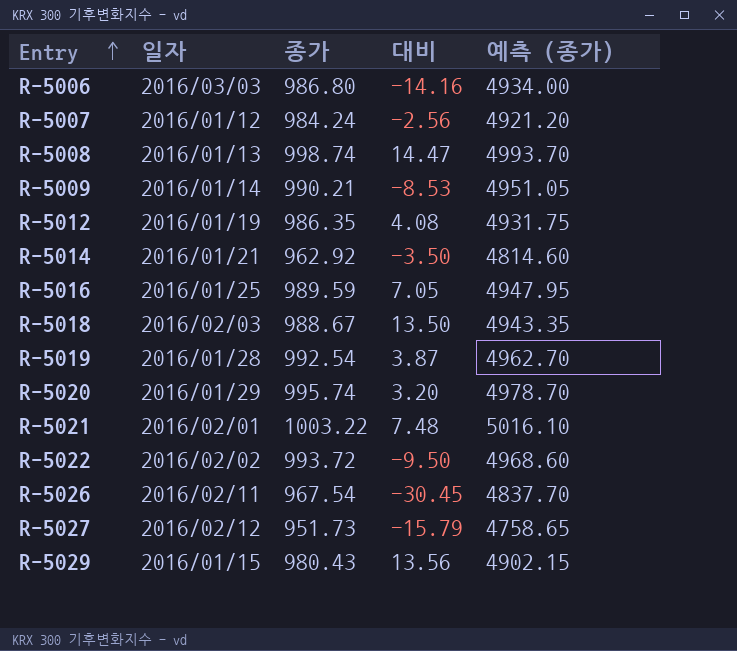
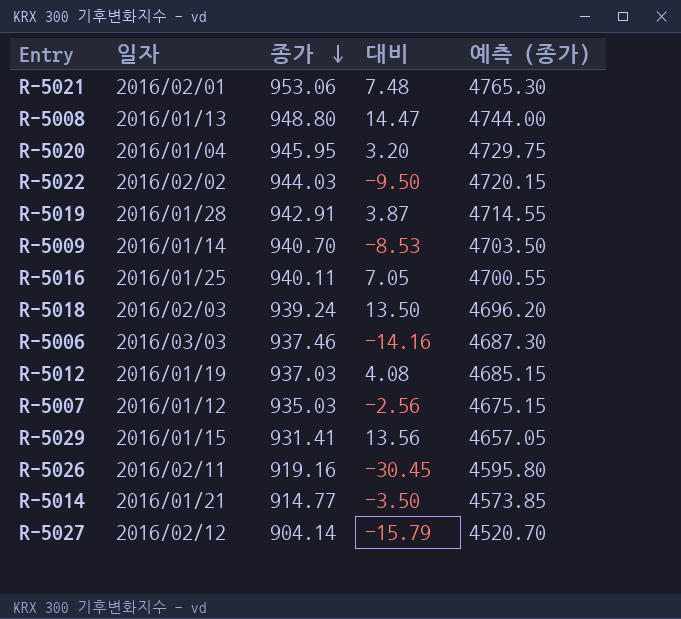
row order: Entry ascending -> 종가 descending
R-5021 | 종가: 1003.22 -> 953.06
R-5021 | 예측 (종가): 5016.10 -> 4765.30
R-5008 | 종가: 998.74 -> 948.80
R-5008 | 예측 (종가): 4993.70 -> 4744.00
R-5020 | 일자: 2016/01/29 -> 2016/01/04
R-5020 | 종가: 995.74 -> 945.95
R-5020 | 예측 (종가): 4978.70 -> 4729.75
R-5022 | 종가: 993.72 -> 944.03
R-5022 | 예측 (종가): 4968.60 -> 4720.15
R-5019 | 종가: 992.54 -> 942.91
R-5019 | 예측 (종가): 4962.70 -> 4714.55
R-5009 | 종가: 990.21 -> 940.70
R-5009 | 예측 (종가): 4951.05 -> 4703.50
R-5016 | 종가: 989.59 -> 940.11
R-5016 | 예측 (종가): 4947.95 -> 4700.55
R-5018 | 종가: 988.67 -> 939.24
R-5018 | 예측 (종가): 4943.35 -> 4696.20
R-5006 | 종가: 986.80 -> 937.46
R-5006 | 예측 (종가): 4934.00 -> 4687.30
R-5012 | 종가: 986.35 -> 937.03
R-5012 | 예측 (종가): 4931.75 -> 4685.15
R-5007 | 종가: 984.24 -> 935.03
R-5007 | 예측 (종가): 4921.20 -> 4675.15
R-5029 | 종가: 980.43 -> 931.41
R-5029 | 예측 (종가): 4902.15 -> 4657.05
R-5026 | 종가: 967.54 -> 919.16
R-5026 | 예측 (종가): 4837.70 -> 4595.80
R-5014 | 종가: 962.92 -> 914.77
R-5014 | 예측 (종가): 4814.60 -> 4573.85
R-5027 | 종가: 951.73 -> 904.14
R-5027 | 예측 (종가): 4758.65 -> 4520.70

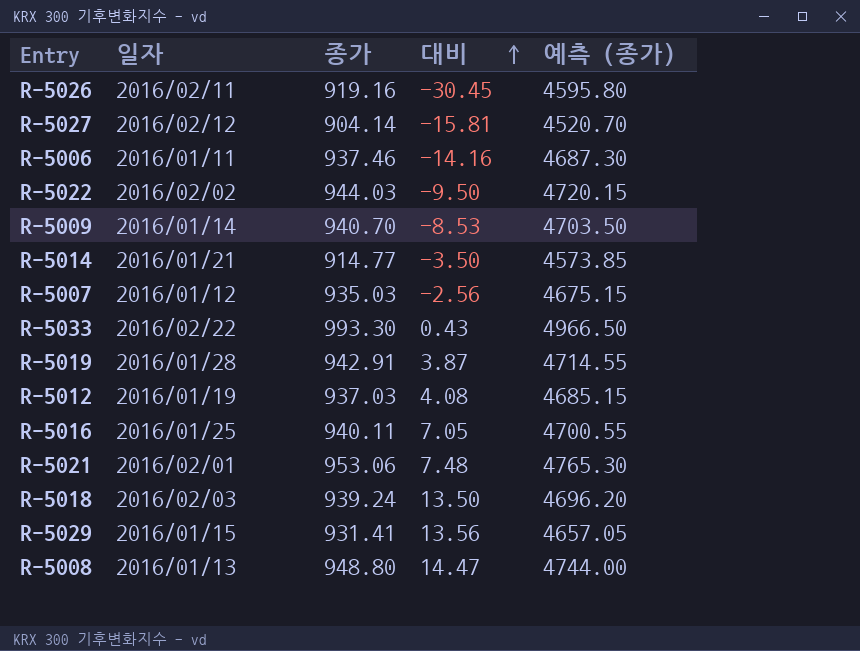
row order: 종가 descending -> 대비 ascending
row R-5020: 2016/01/04 | 945.95 | 3.20 | 4729.75 -> none
R-5027 | 대비: -15.79 -> -15.81
R-5006 | 일자: 2016/03/03 -> 2016/01/11
row R-5033: none -> 2016/02/22 | 993.30 | 0.43 | 4966.50

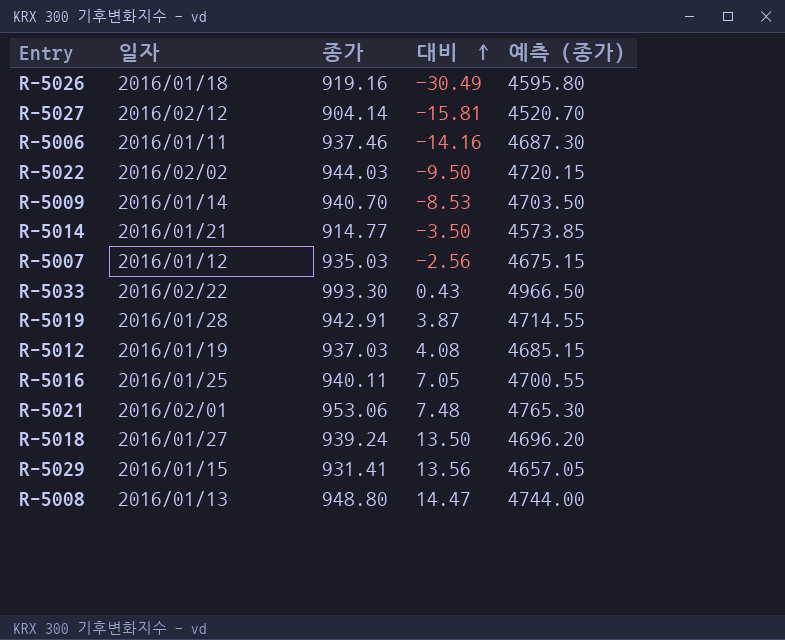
R-5026 | 일자: 2016/02/11 -> 2016/01/18
R-5026 | 대비: -30.45 -> -30.49
R-5018 | 일자: 2016/02/03 -> 2016/01/27

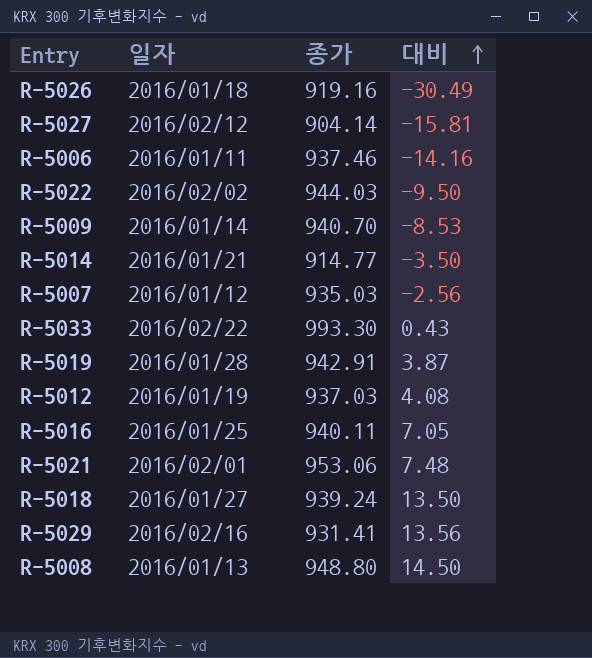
column 예측 (종가) | formula: [종가] * 5 -> none
R-5029 | 일자: 2016/01/15 -> 2016/02/16
R-5008 | 대비: 14.47 -> 14.50

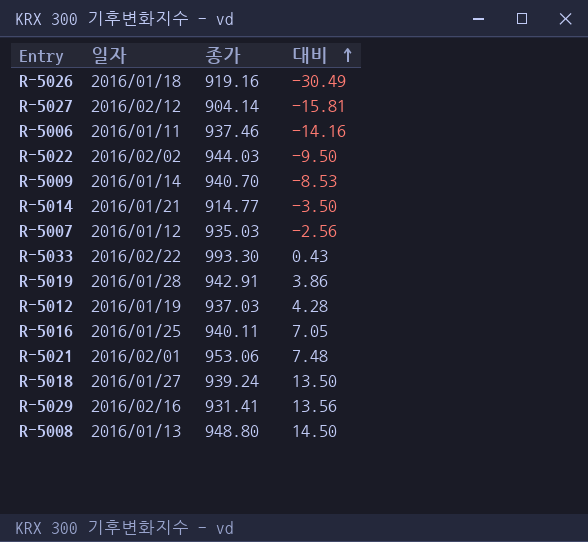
R-5019 | 대비: 3.87 -> 3.86
R-5012 | 대비: 4.08 -> 4.28

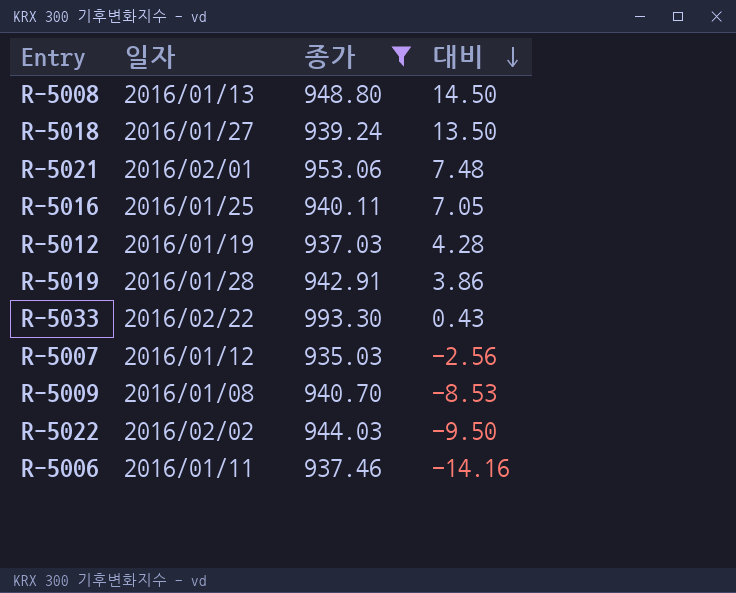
filter: none -> 종가 >= 935.03
row order: 대비 ascending -> 대비 descending
R-5009 | 일자: 2016/01/14 -> 2016/01/08

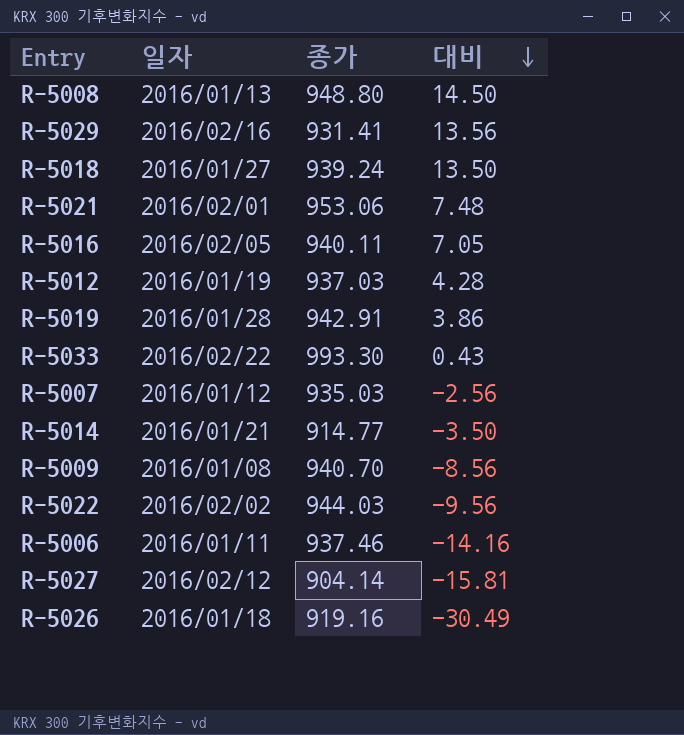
filter: 종가 >= 935.03 -> none
R-5016 | 일자: 2016/01/25 -> 2016/02/05
R-5009 | 대비: -8.53 -> -8.56
R-5022 | 대비: -9.50 -> -9.56

